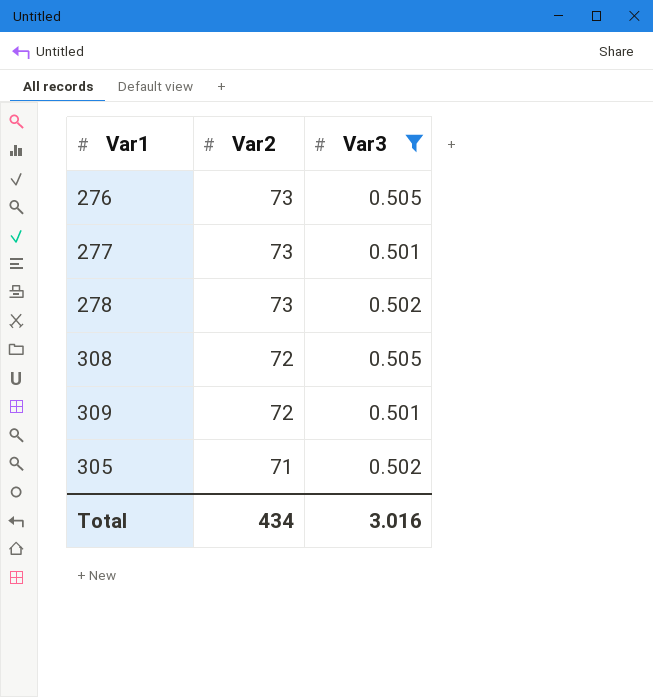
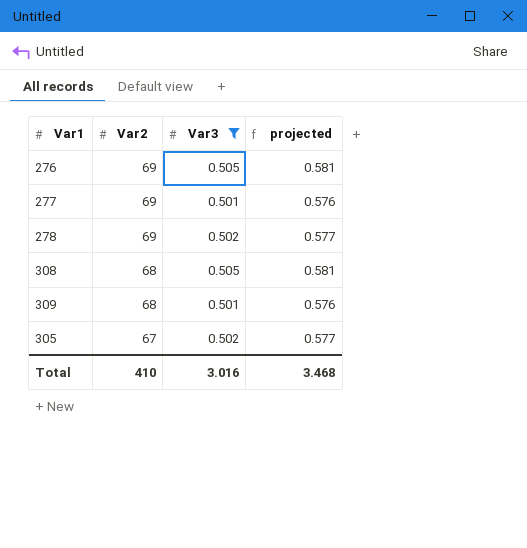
column projected | formula: none -> [Var3] * 1.15
276 | Var2: 73 -> 69
277 | Var2: 73 -> 69
278 | Var2: 73 -> 69
308 | Var2: 72 -> 68
309 | Var2: 72 -> 68
305 | Var2: 71 -> 67
Total | Var2: 434 -> 410

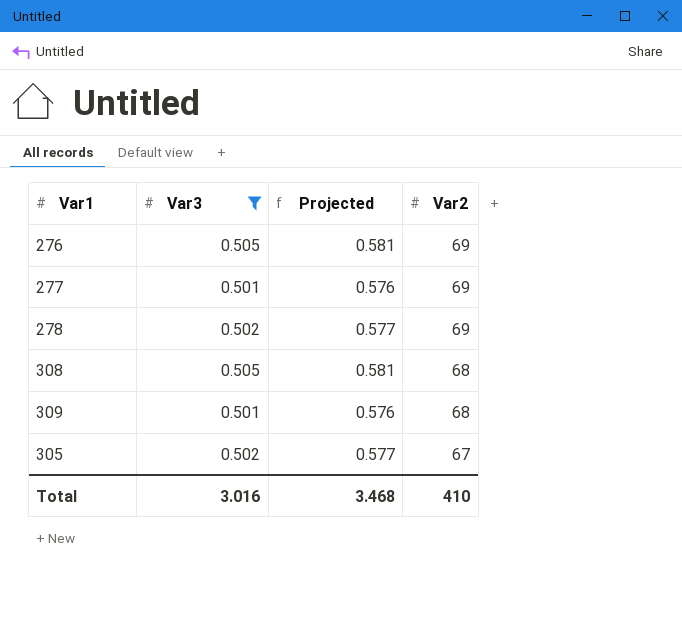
column name: projected -> Projected
column Var2 | position: 2 -> 4

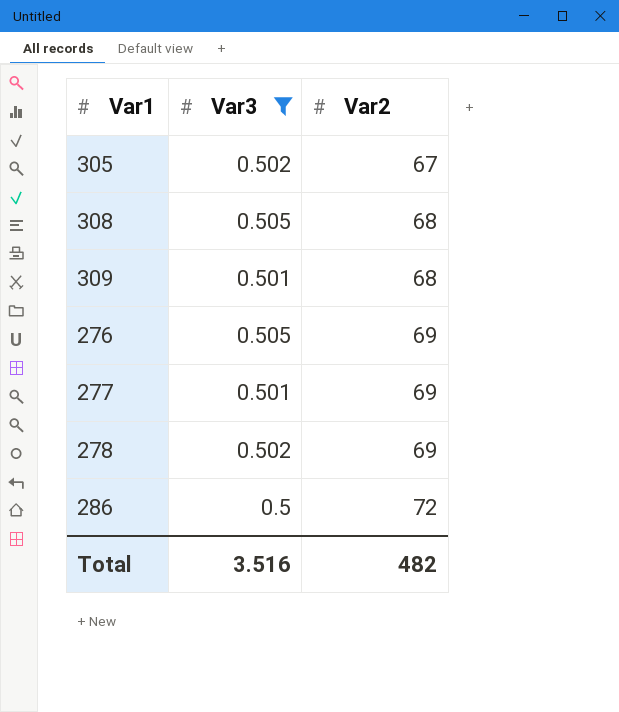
row order: Var2 descending -> Var2 ascending
column Projected | formula: [Var3] * 1.15 -> none
row 286: none -> 0.5 | 72
Total | Var3: 3.016 -> 3.516
Total | Var2: 410 -> 482

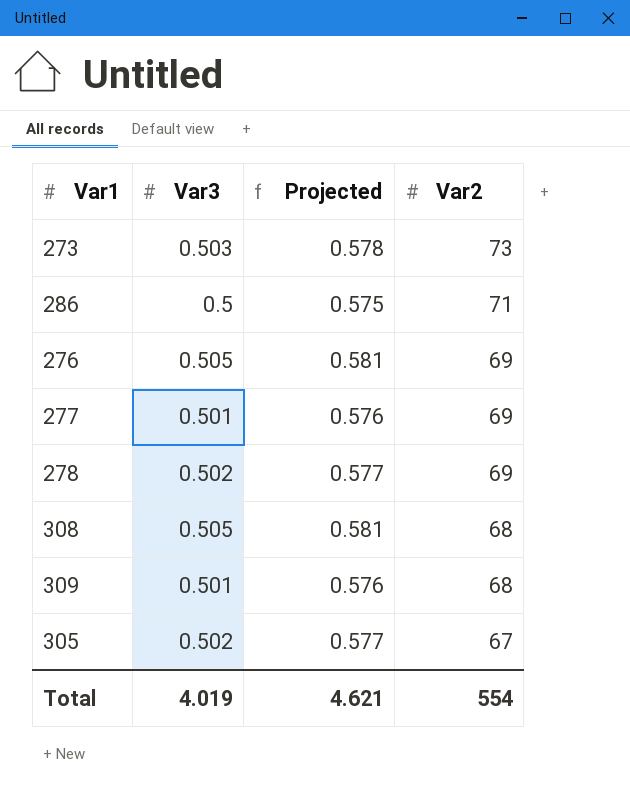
filter: Var3 != 0.503 -> none
row order: Var2 ascending -> Var2 descending
column Projected | formula: none -> [Var3] * 1.15
286 | Var2: 72 -> 71
Total | Var3: 3.516 -> 4.019
Total | Var2: 482 -> 554

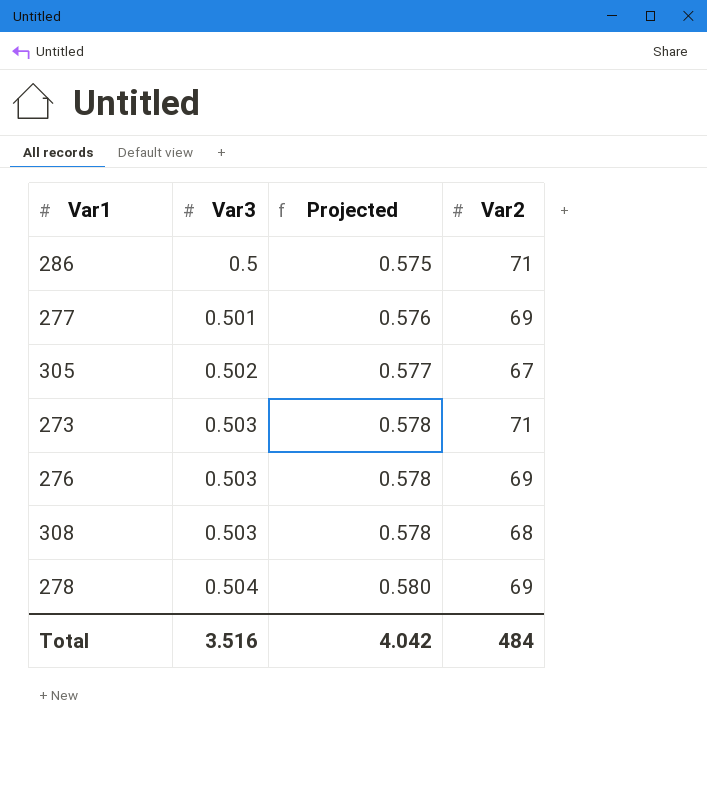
row order: Var2 descending -> Var3 ascending
row 309: 0.501 | 0.576 | 68 -> none
273 | Var2: 73 -> 71
276 | Var3: 0.505 -> 0.503
276 | Projected: 0.581 -> 0.578
308 | Var3: 0.505 -> 0.503
308 | Projected: 0.581 -> 0.578
278 | Var3: 0.502 -> 0.504
278 | Projected: 0.577 -> 0.580
Total | Var3: 4.019 -> 3.516
Total | Projected: 4.621 -> 4.042
Total | Var2: 554 -> 484

